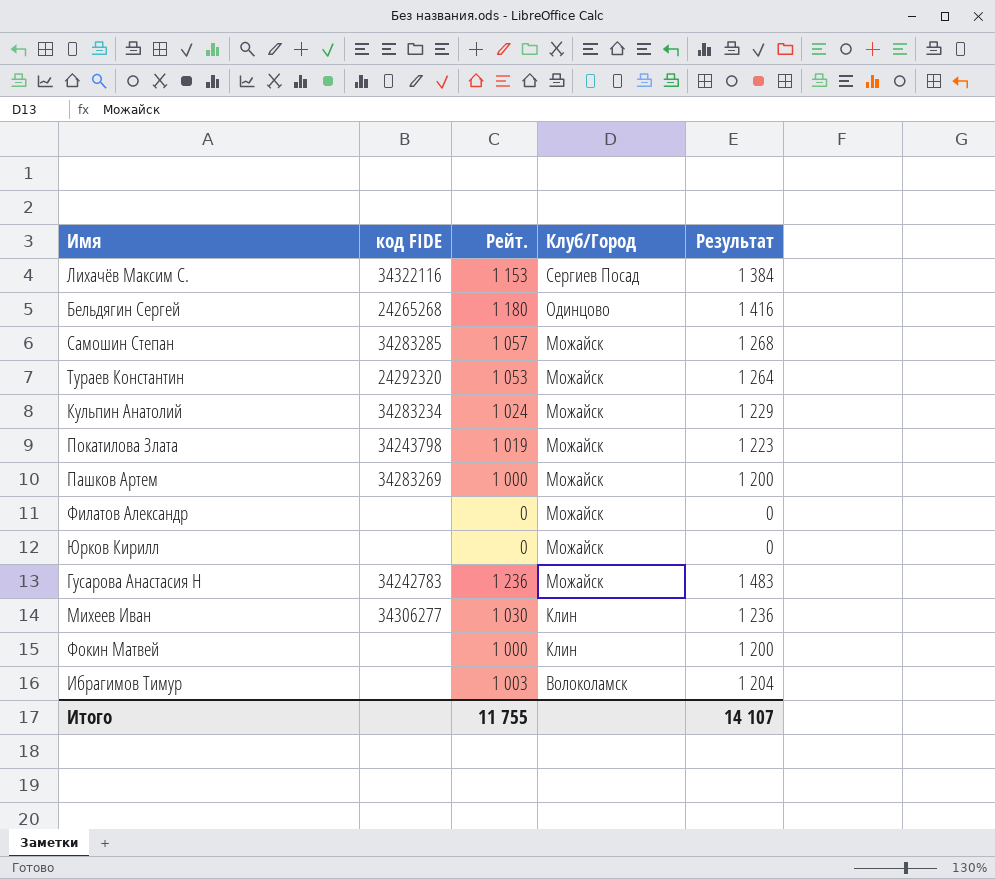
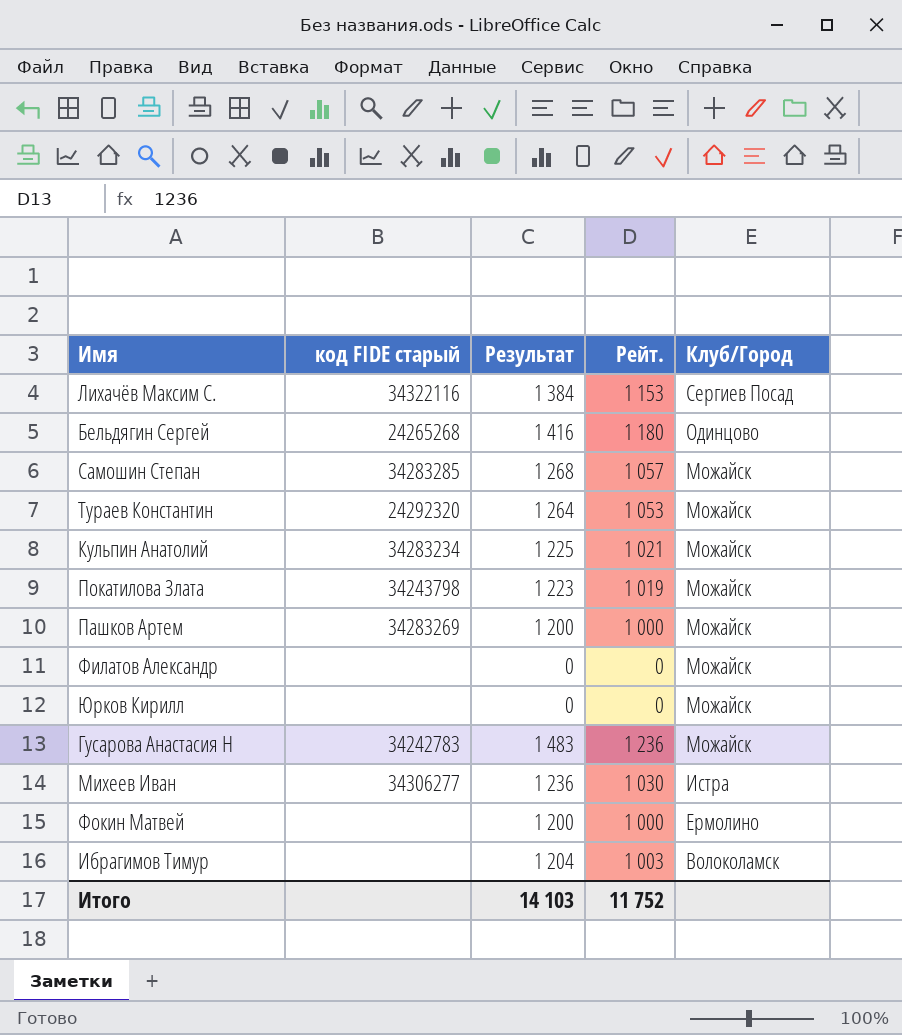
column name: код FIDE -> код FIDE старый
column Результат | position: 5 -> 3
Кульпин Анатолий | Результат: 1 229 -> 1 225
Кульпин Анатолий | Рейт.: 1 024 -> 1 021
Михеев Иван | Клуб/Город: Клин -> Истра
Фокин Матвей | Клуб/Город: Клин -> Ермолино
Итого | Результат: 14 107 -> 14 103
Итого | Рейт.: 11 755 -> 11 752

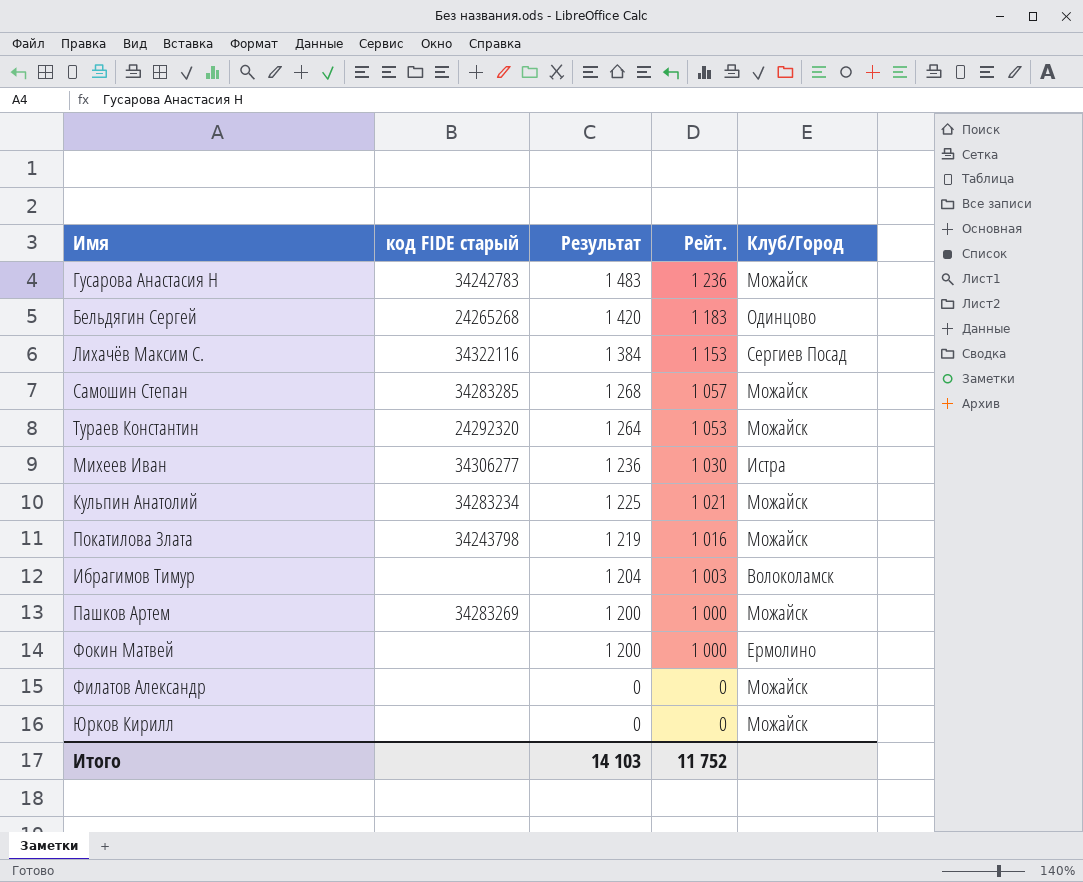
row order: Клуб/Город descending -> Результат descending
Бельдягин Сергей | Результат: 1 416 -> 1 420
Бельдягин Сергей | Рейт.: 1 180 -> 1 183
Покатилова Злата | Результат: 1 223 -> 1 219
Покатилова Злата | Рейт.: 1 019 -> 1 016

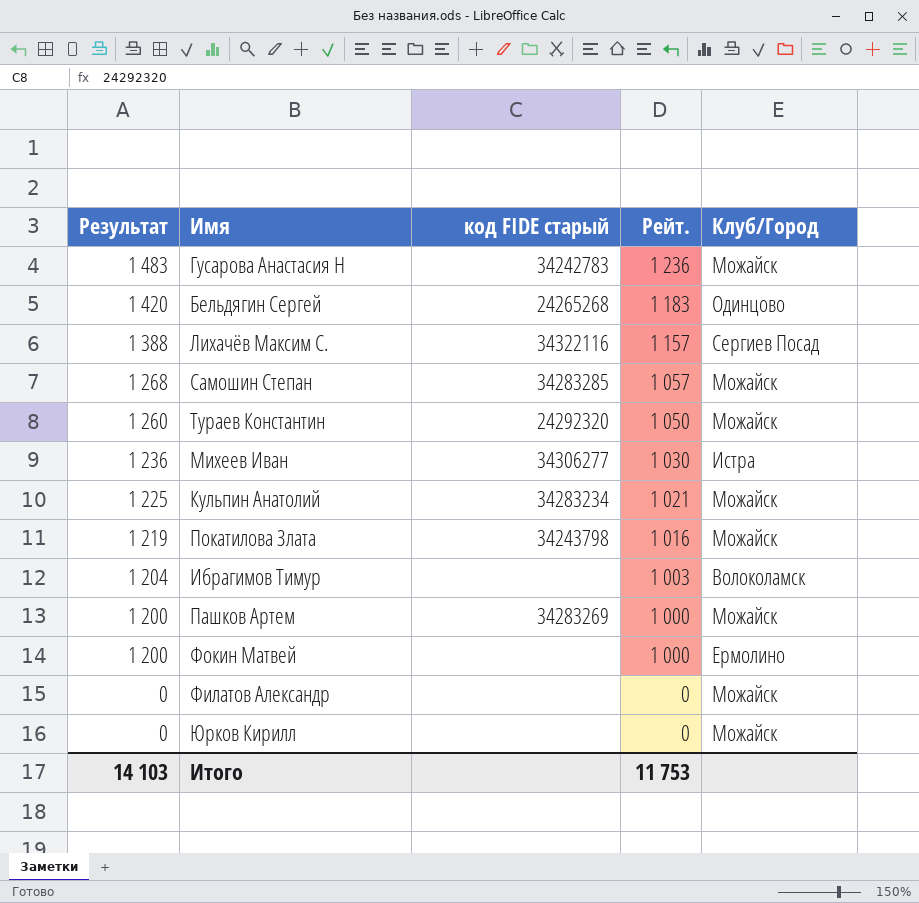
column Результат | position: 3 -> 1
Лихачёв Максим С. | Результат: 1 384 -> 1 388
Лихачёв Максим С. | Рейт.: 1 153 -> 1 157
Тураев Константин | Результат: 1 264 -> 1 260
Тураев Константин | Рейт.: 1 053 -> 1 050
Итого | Рейт.: 11 752 -> 11 753

